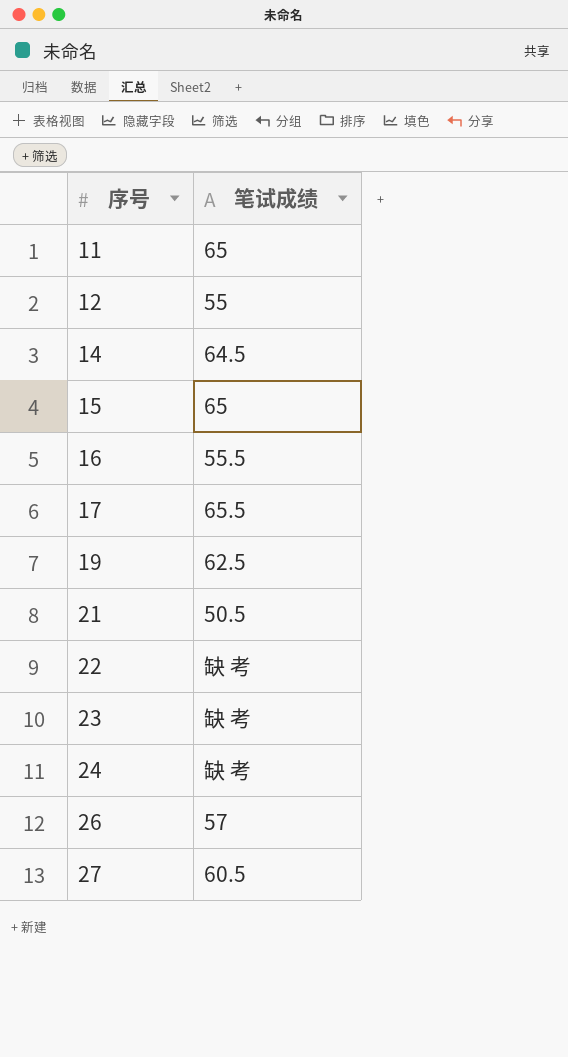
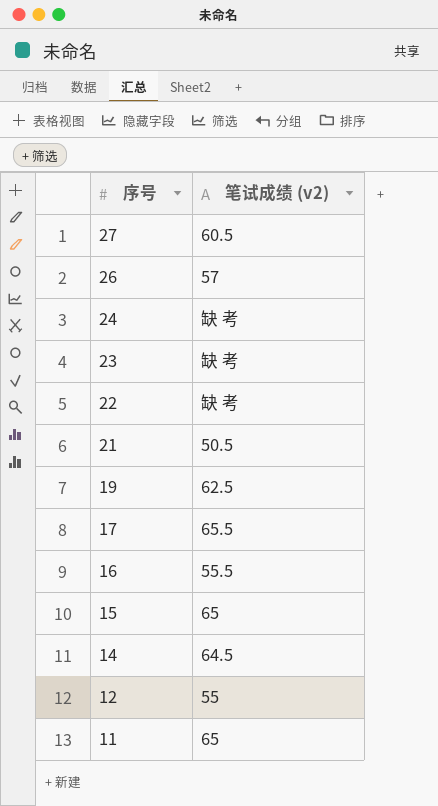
row order: 序号 ascending -> 序号 descending
column name: 笔试成绩 -> 笔试成绩 (v2)

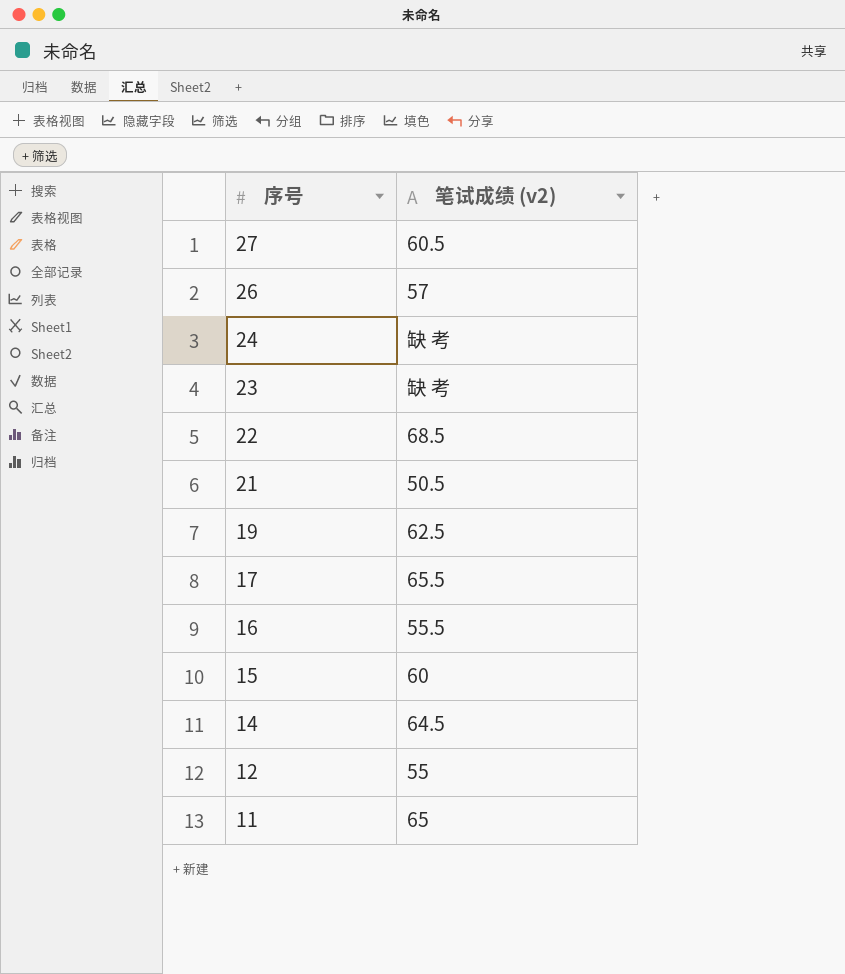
22 | 笔试成绩 (v2): 缺 考 -> 68.5
15 | 笔试成绩 (v2): 65 -> 60

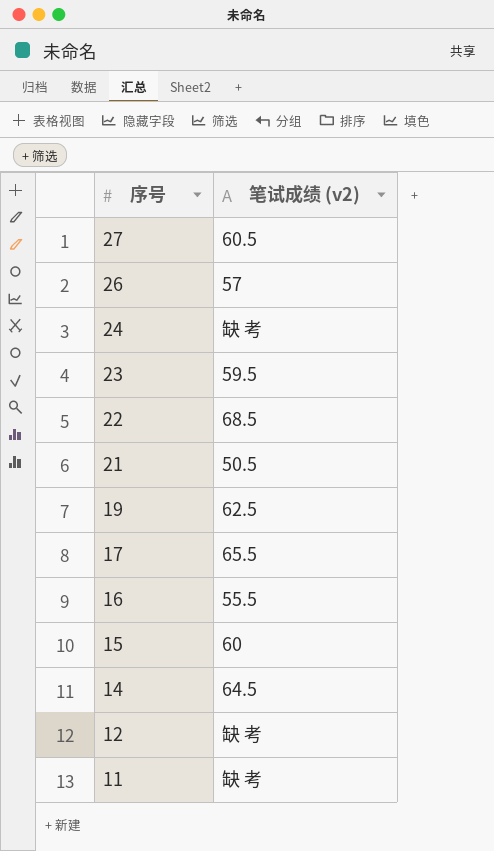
23 | 笔试成绩 (v2): 缺 考 -> 59.5
12 | 笔试成绩 (v2): 55 -> 缺 考
11 | 笔试成绩 (v2): 65 -> 缺 考

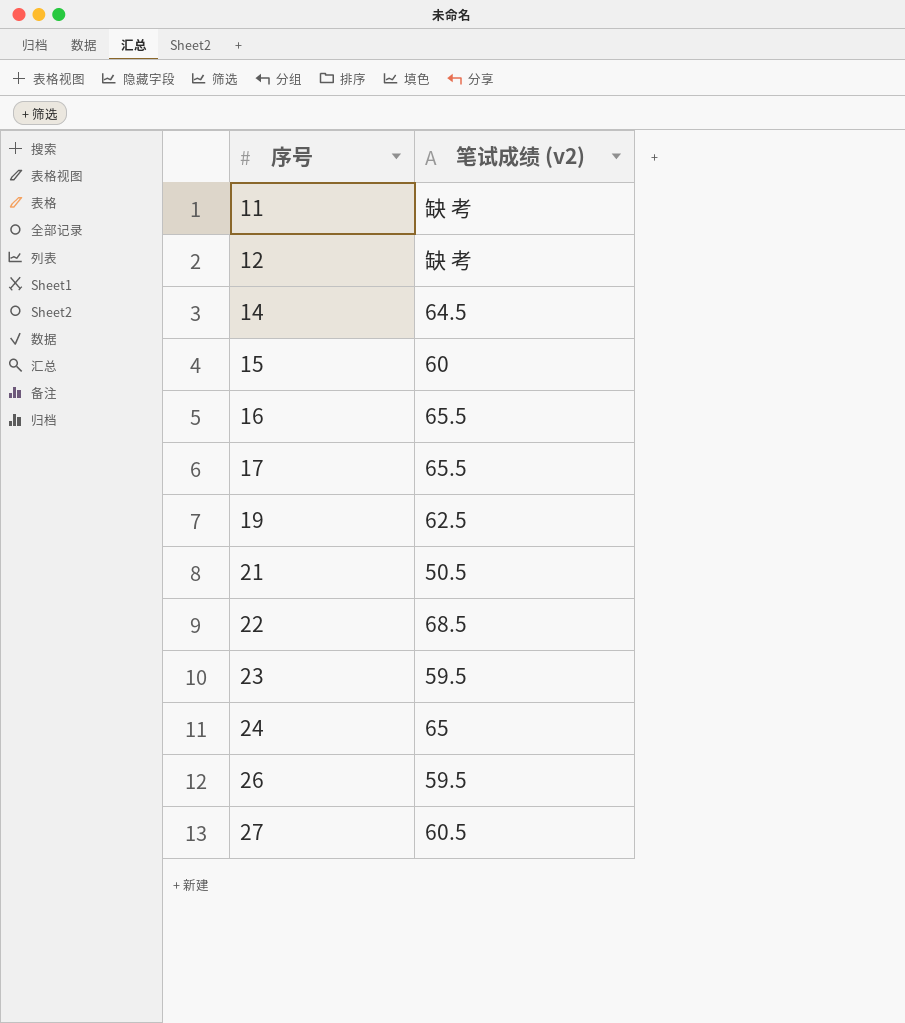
row order: 序号 descending -> 序号 ascending
16 | 笔试成绩 (v2): 55.5 -> 65.5
24 | 笔试成绩 (v2): 缺 考 -> 65
26 | 笔试成绩 (v2): 57 -> 59.5

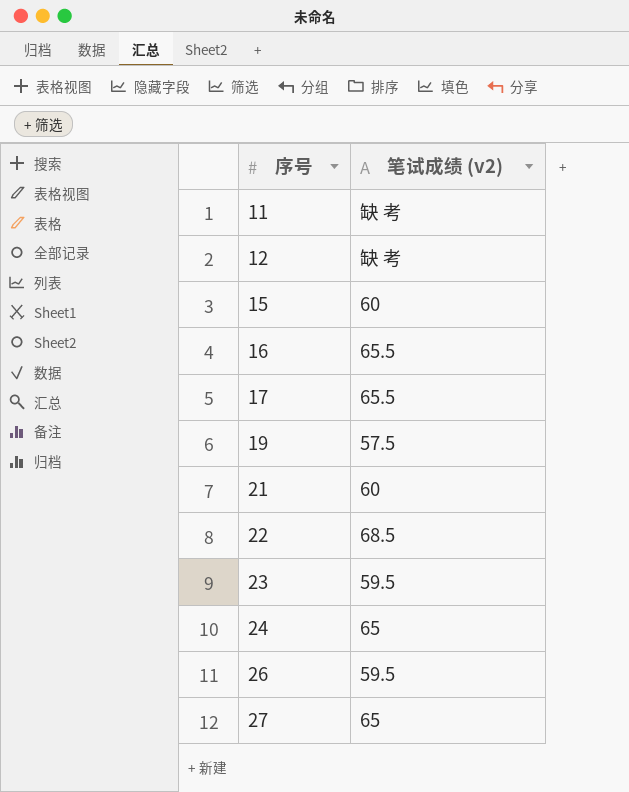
row 14: 64.5 -> none
19 | 笔试成绩 (v2): 62.5 -> 57.5
21 | 笔试成绩 (v2): 50.5 -> 60
27 | 笔试成绩 (v2): 60.5 -> 65

